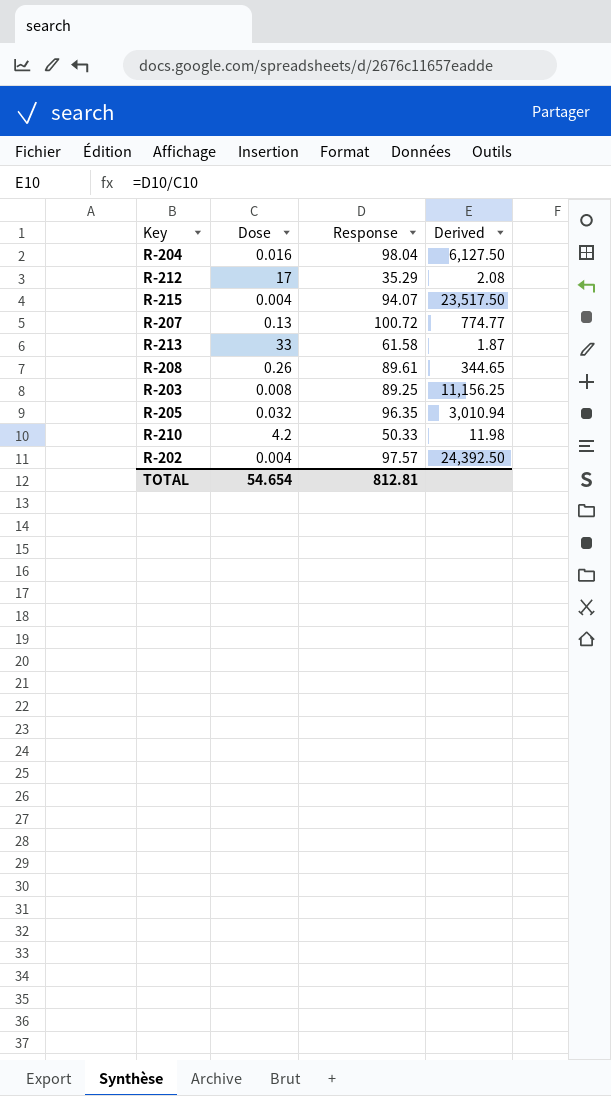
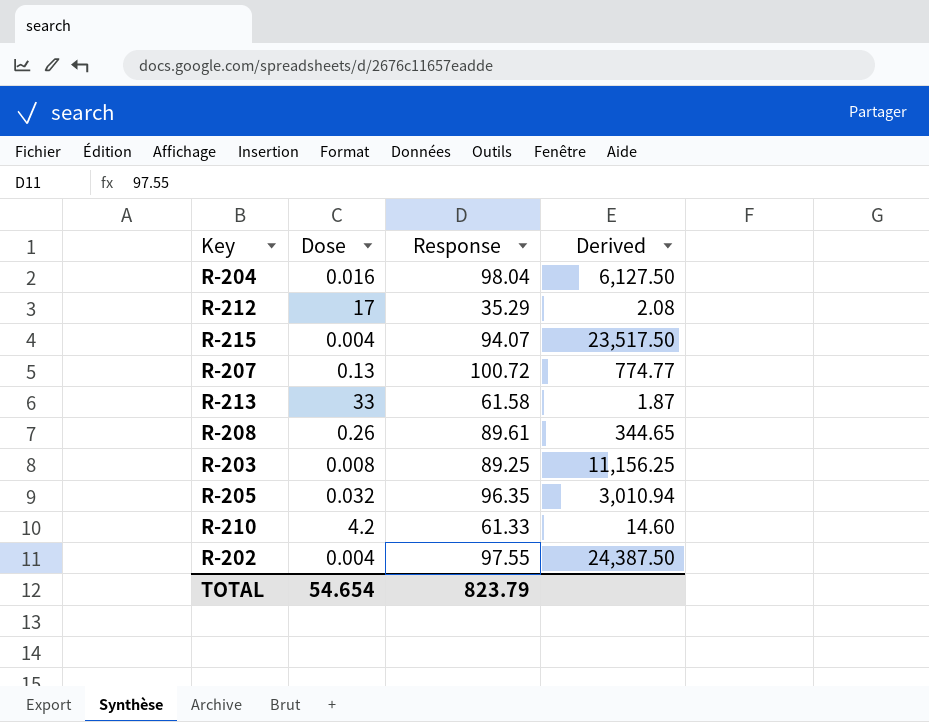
R-210 | Response: 50.33 -> 61.33
R-210 | Derived: 11.98 -> 14.60
R-202 | Response: 97.57 -> 97.55
R-202 | Derived: 24,392.50 -> 24,387.50
TOTAL | Response: 812.81 -> 823.79

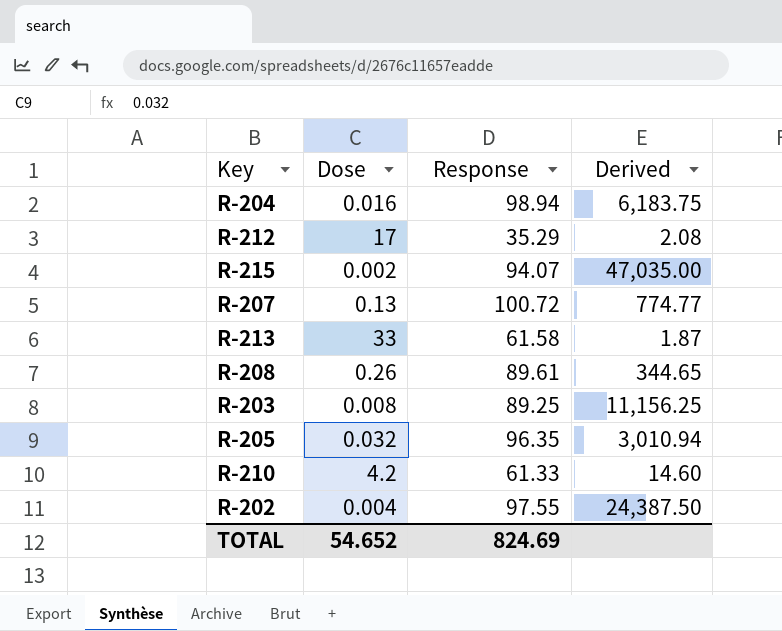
R-204 | Response: 98.04 -> 98.94
R-204 | Derived: 6,127.50 -> 6,183.75
R-215 | Dose: 0.004 -> 0.002
R-215 | Derived: 23,517.50 -> 47,035.00
TOTAL | Dose: 54.654 -> 54.652
TOTAL | Response: 823.79 -> 824.69

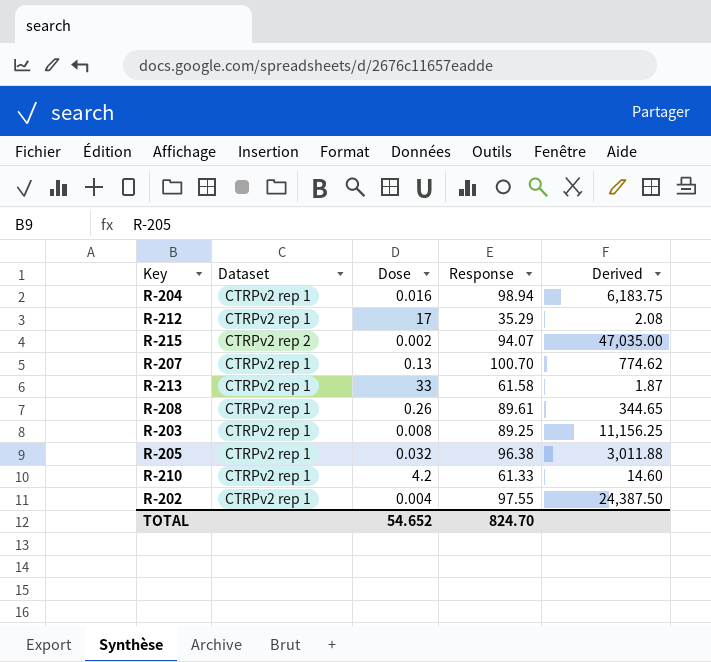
column Dataset | position: none -> 2
R-207 | Response: 100.72 -> 100.70
R-207 | Derived: 774.77 -> 774.62
R-205 | Response: 96.35 -> 96.38
R-205 | Derived: 3,010.94 -> 3,011.88
TOTAL | Response: 824.69 -> 824.70

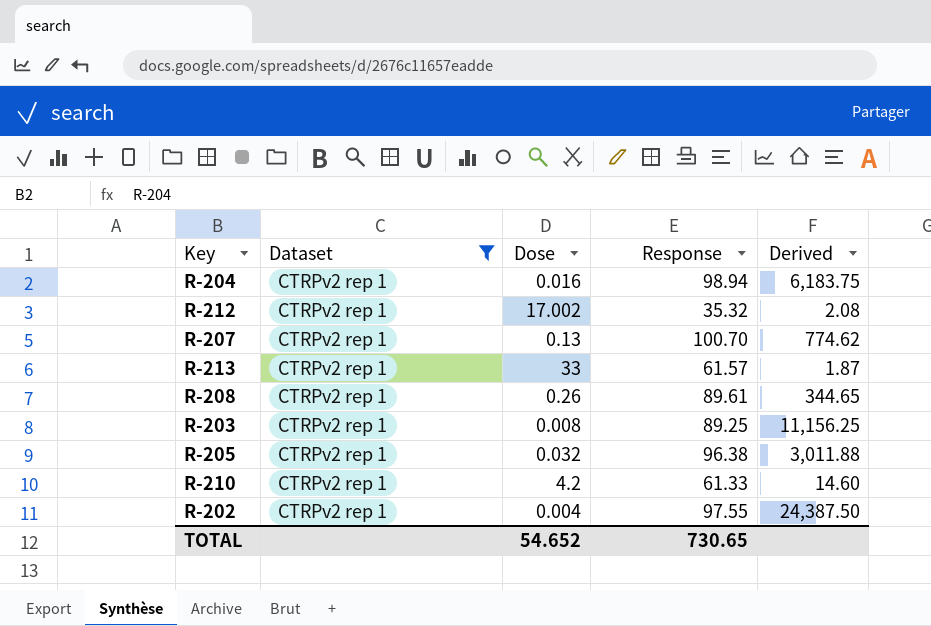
filter: none -> Dataset = CTRPv2 rep 1
R-212 | Dose: 17 -> 17.002
R-212 | Response: 35.29 -> 35.32
R-213 | Response: 61.58 -> 61.57
TOTAL | Response: 824.70 -> 730.65

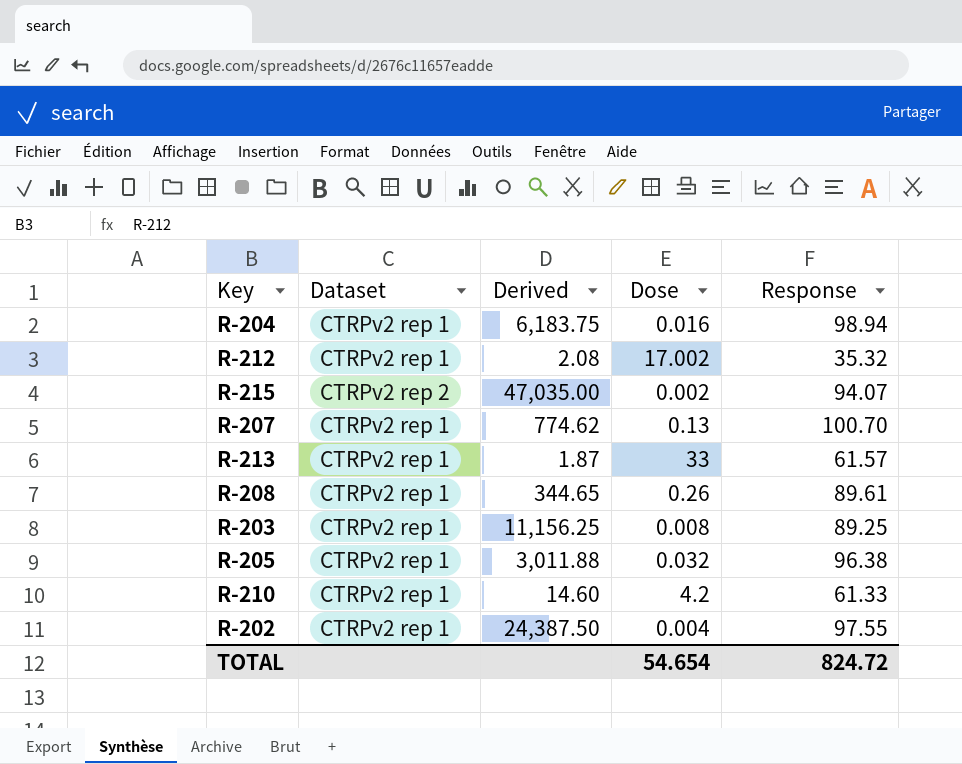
filter: Dataset = CTRPv2 rep 1 -> none
column Derived | position: 5 -> 3
TOTAL | Dose: 54.652 -> 54.654
TOTAL | Response: 730.65 -> 824.72

